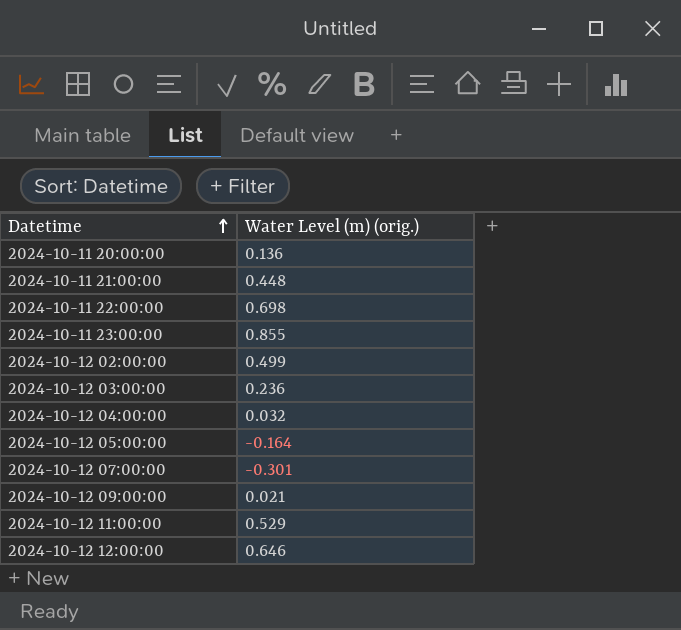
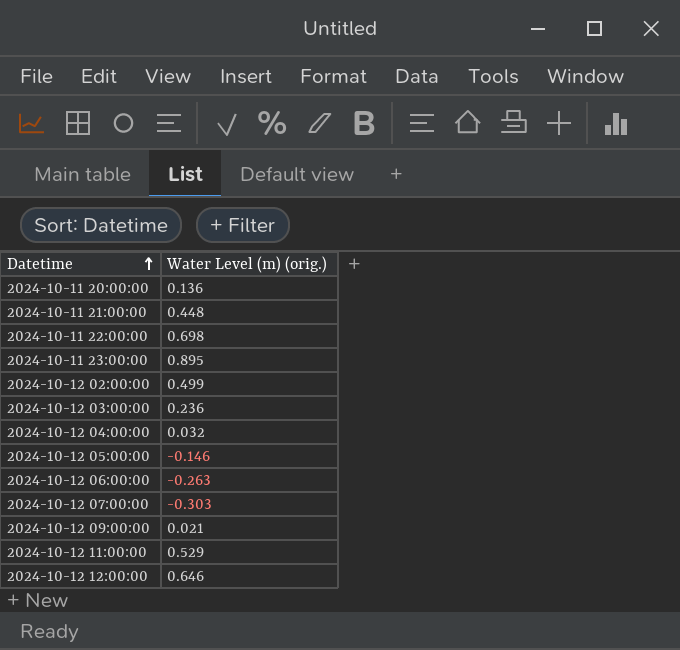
2024-10-11 23:00:00 | Water Level (m) (orig.): 0.855 -> 0.895
2024-10-12 05:00:00 | Water Level (m) (orig.): -0.164 -> -0.146
row 2024-10-12 06:00:00: none -> -0.263
2024-10-12 07:00:00 | Water Level (m) (orig.): -0.301 -> -0.303

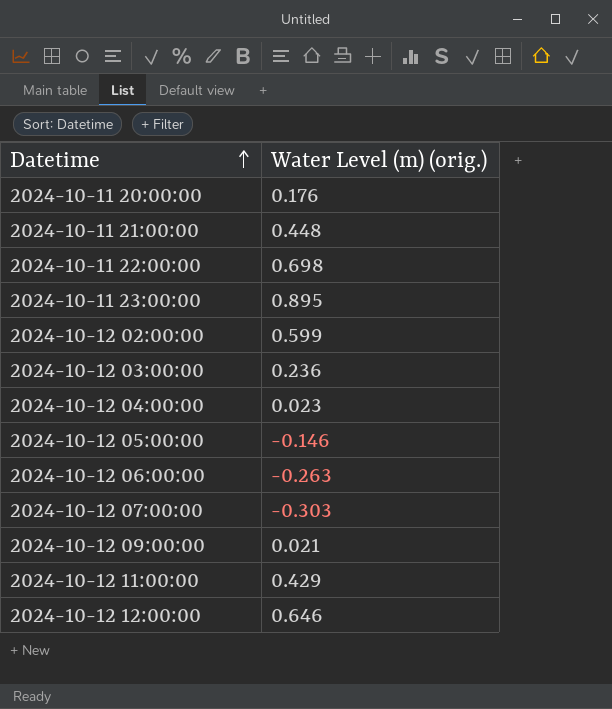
2024-10-11 20:00:00 | Water Level (m) (orig.): 0.136 -> 0.176
2024-10-12 02:00:00 | Water Level (m) (orig.): 0.499 -> 0.599
2024-10-12 04:00:00 | Water Level (m) (orig.): 0.032 -> 0.023
2024-10-12 11:00:00 | Water Level (m) (orig.): 0.529 -> 0.429

